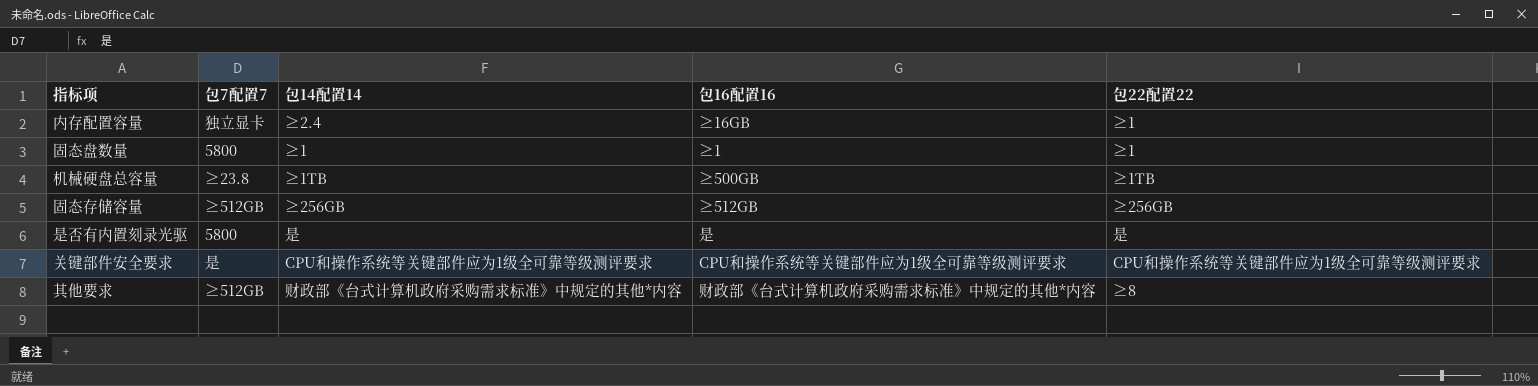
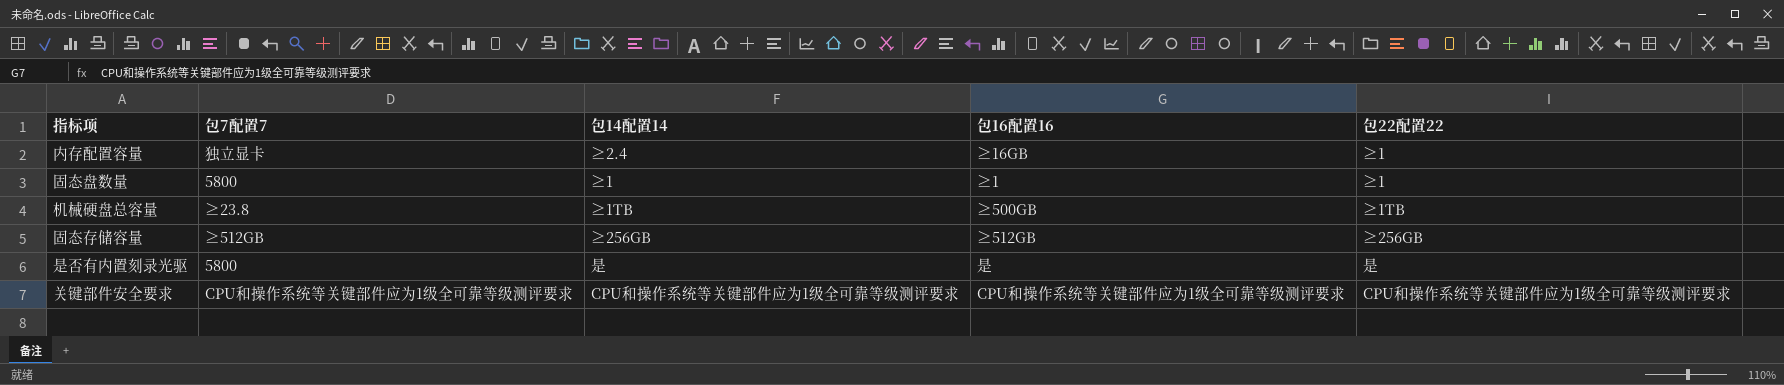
row 其他要求: ≥512GB | 财政部《台式计算机政府采购需求标准》中规定的其他*内容 | 财政部《台式计算机政府采购需求标准》中规定的其他*内容 | ≥8 -> none
关键部件安全要求 | 包7配置7: 是 -> CPU和操作系统等关键部件应为1级全可靠等级测评要求

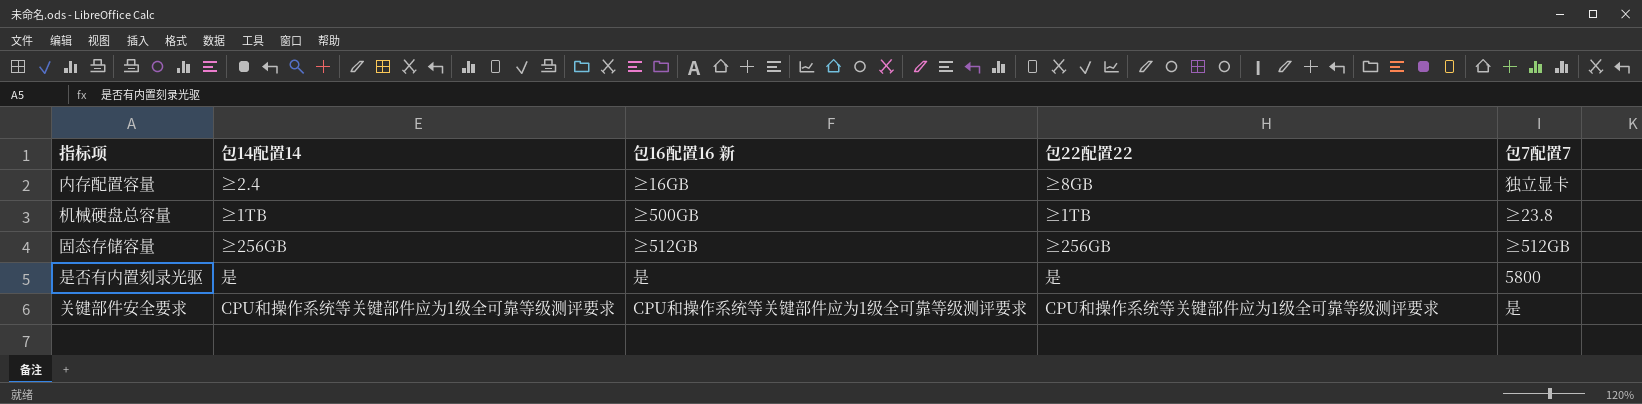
column name: 包16配置16 -> 包16配置16 新
column 包7配置7 | position: 2 -> 5
row 固态盘数量: 5800 | ≥1 | ≥1 | ≥1 -> none
内存配置容量 | 包22配置22: ≥1 -> ≥8GB
关键部件安全要求 | 包7配置7: CPU和操作系统等关键部件应为1级全可靠等级测评要求 -> 是

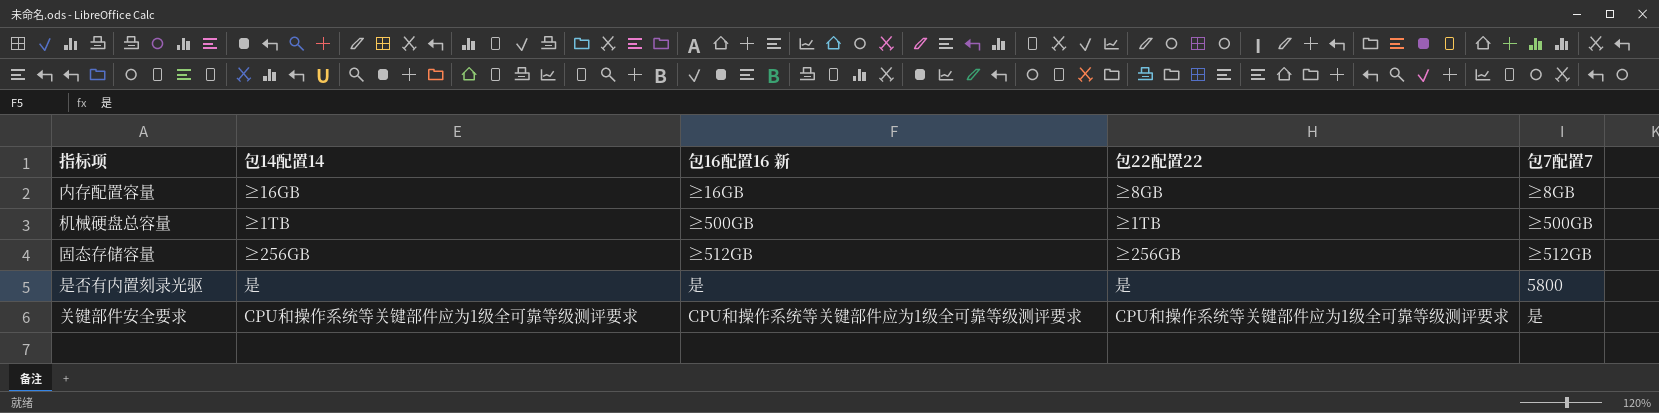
内存配置容量 | 包14配置14: ≥2.4 -> ≥16GB
内存配置容量 | 包7配置7: 独立显卡 -> ≥8GB
机械硬盘总容量 | 包7配置7: ≥23.8 -> ≥500GB

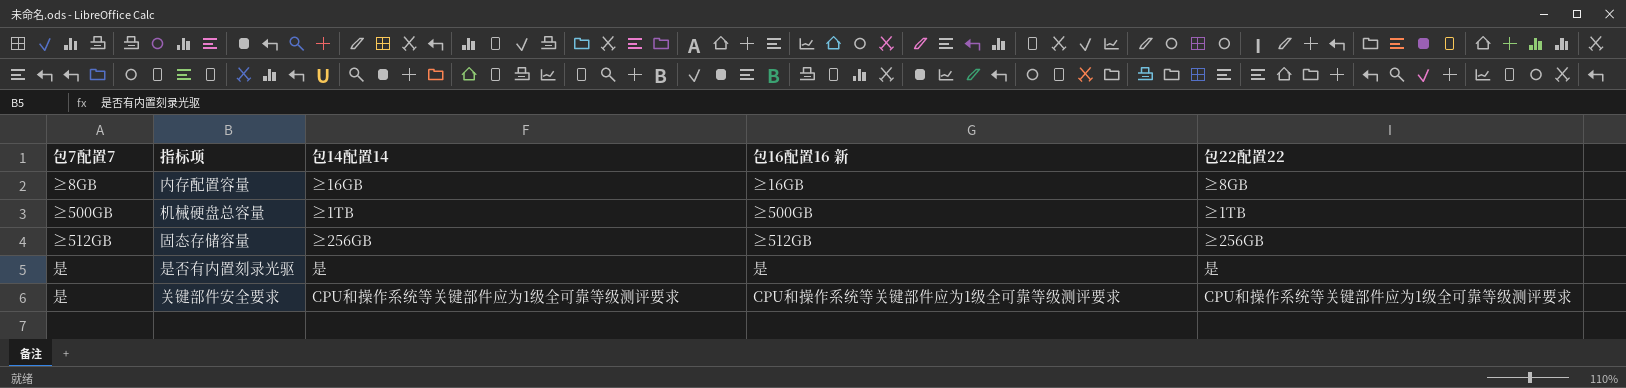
column 包7配置7 | position: 5 -> 1
是否有内置刻录光驱 | 包7配置7: 5800 -> 是

